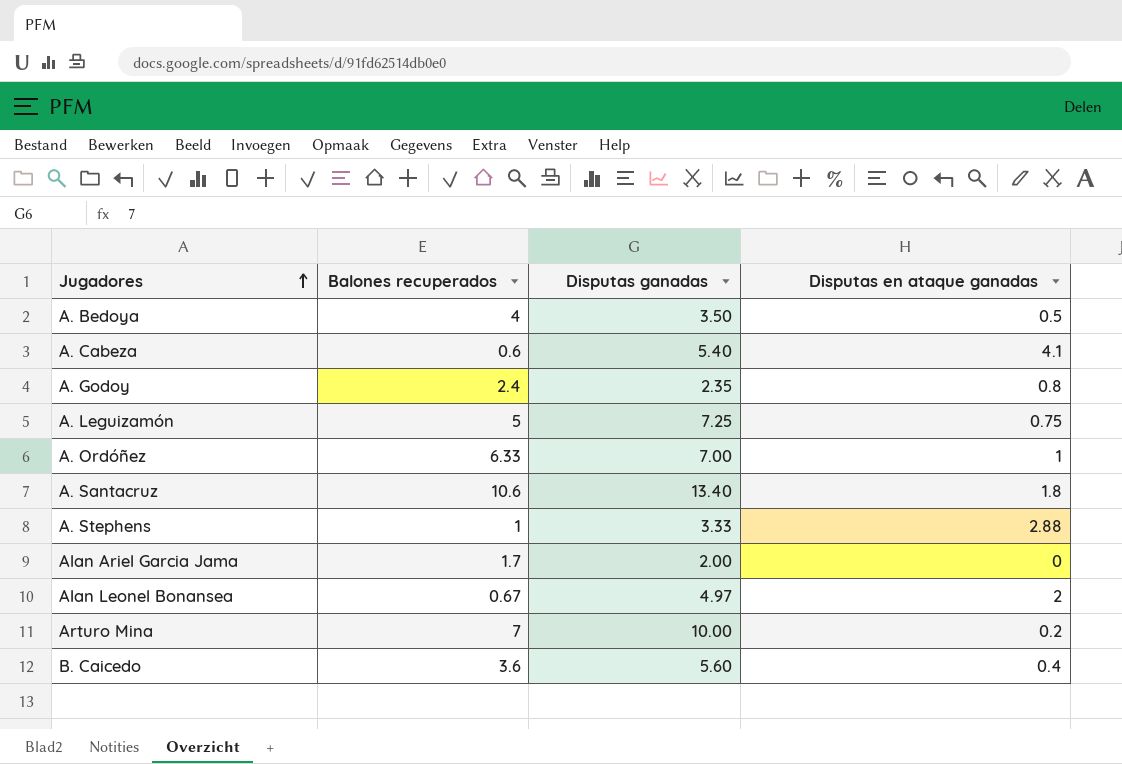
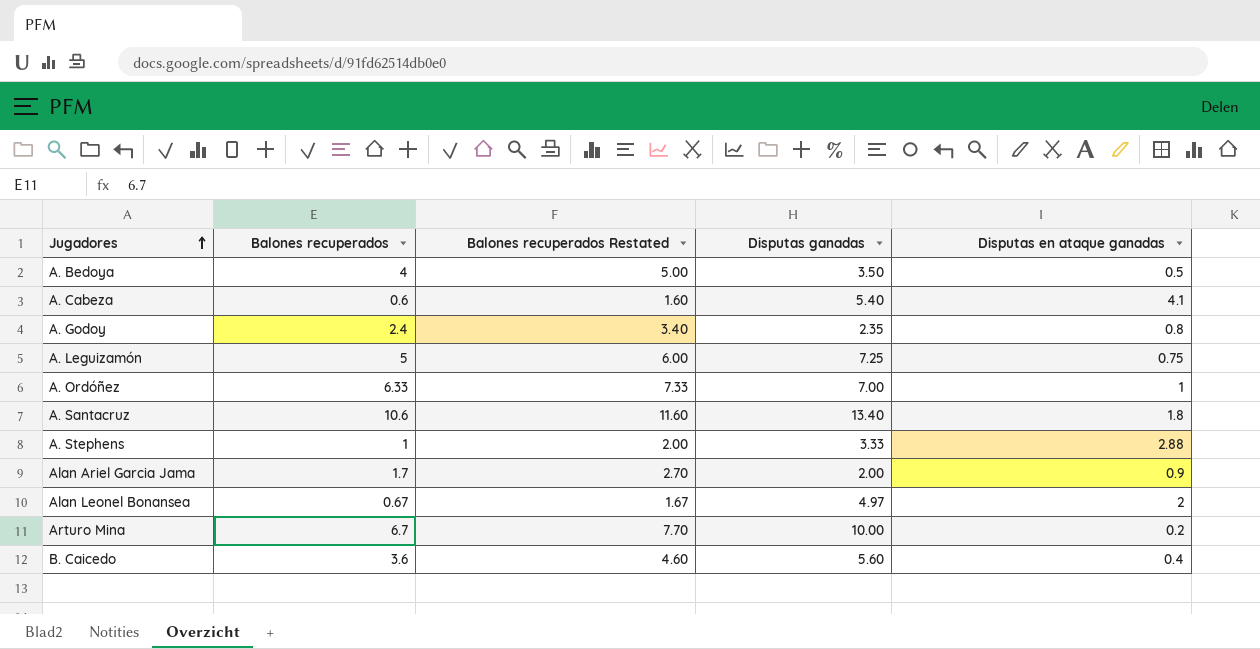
column Balones recuperados Restated | formula: none -> [Balones recuperados] + 1
Alan Ariel Garcia Jama | Disputas en ataque ganadas: 0 -> 0.9
Arturo Mina | Balones recuperados: 7 -> 6.7

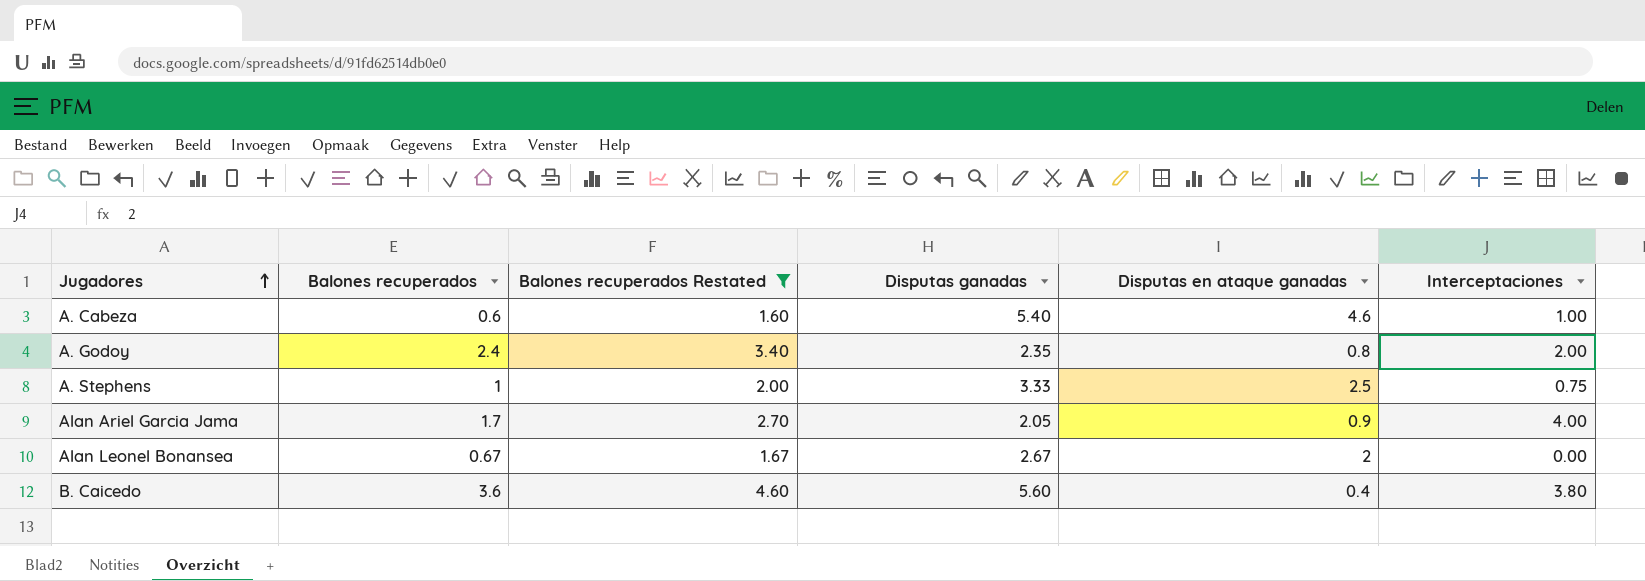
filter: none -> Balones recuperados Restated <= 4.60
column Interceptaciones | position: none -> 6
A. Cabeza | Disputas en ataque ganadas: 4.1 -> 4.6
A. Stephens | Disputas en ataque ganadas: 2.88 -> 2.5
Alan Ariel Garcia Jama | Disputas ganadas: 2.00 -> 2.05
Alan Leonel Bonansea | Disputas ganadas: 4.97 -> 2.67

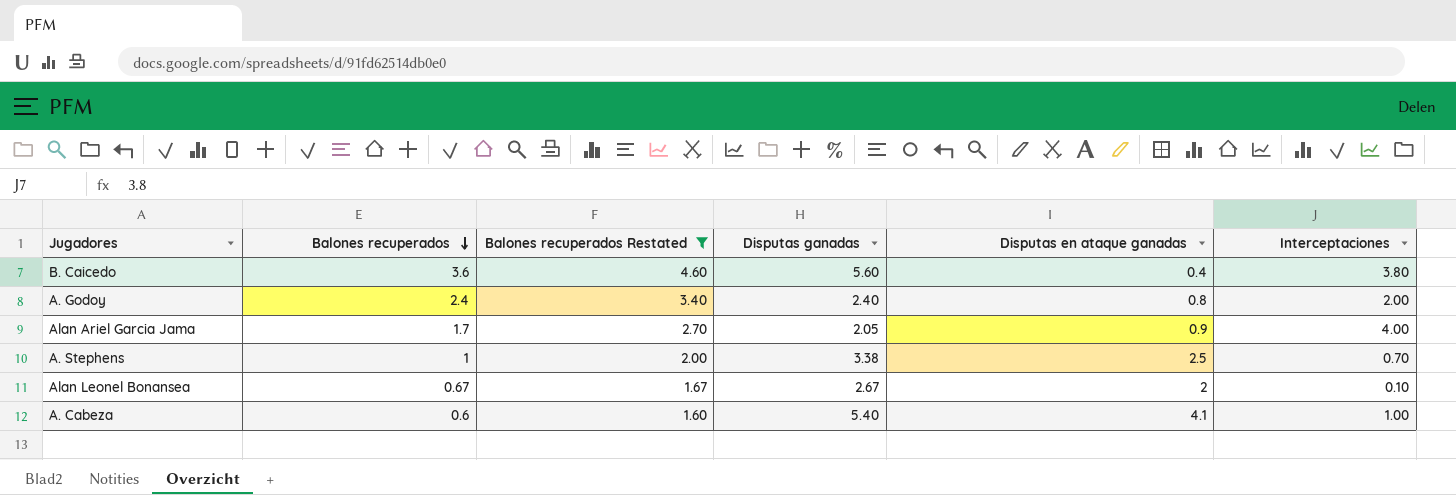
row order: Jugadores ascending -> Balones recuperados descending
A. Godoy | Disputas ganadas: 2.35 -> 2.40
A. Stephens | Disputas ganadas: 3.33 -> 3.38
A. Stephens | Interceptaciones: 0.75 -> 0.70
Alan Leonel Bonansea | Interceptaciones: 0.00 -> 0.10
A. Cabeza | Disputas en ataque ganadas: 4.6 -> 4.1

